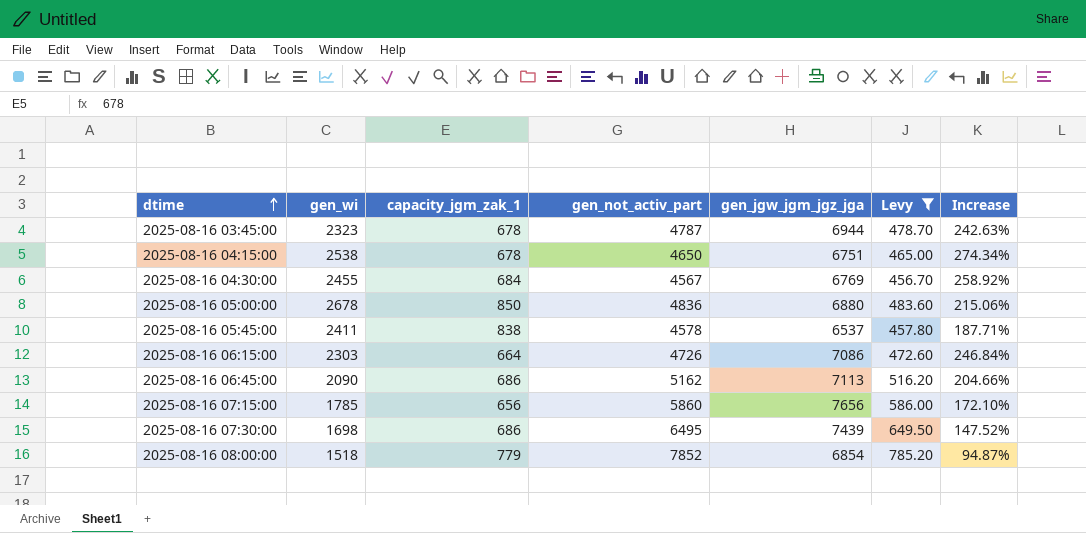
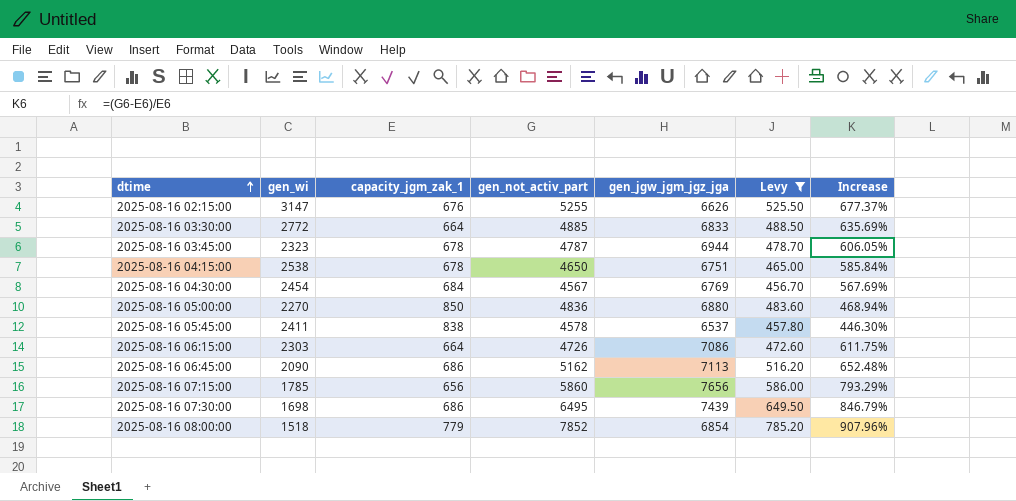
column Increase | formula: ([gen_wi] - [capacity_jgm_zak_1]) / [capacity_jgm_zak_1] -> ([gen_not_activ_part] - [capacity_jgm_zak_1]) / [capacity_jgm_zak_1]
row 2025-08-16 02:15:00: none -> 3147 | 676 | 5255 | 6626 | 525.50 | 677.37%
row 2025-08-16 03:30:00: none -> 2772 | 664 | 4885 | 6833 | 488.50 | 635.69%
2025-08-16 04:30:00 | gen_wi: 2455 -> 2454
2025-08-16 05:00:00 | gen_wi: 2678 -> 2270

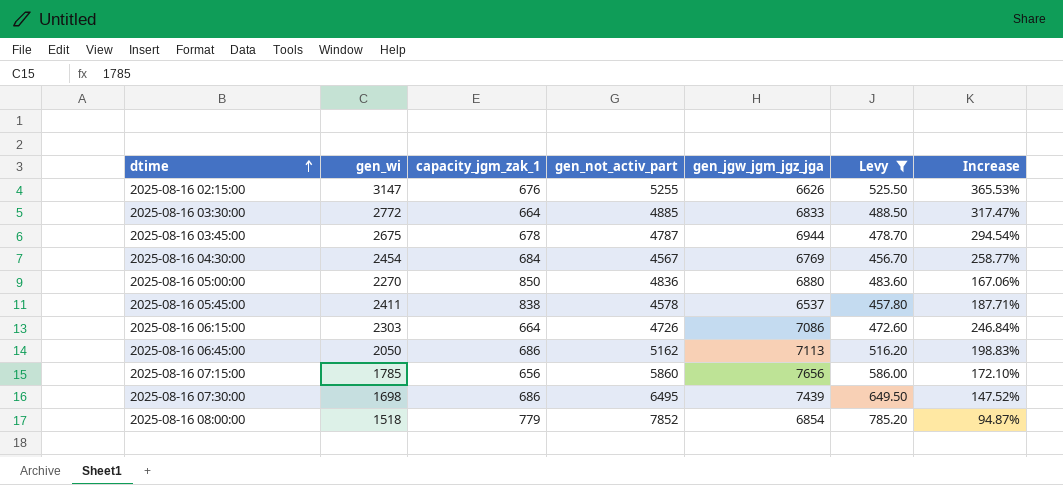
column Increase | formula: ([gen_not_activ_part] - [capacity_jgm_zak_1]) / [capacity_jgm_zak_1] -> ([gen_wi] - [capacity_jgm_zak_1]) / [capacity_jgm_zak_1]
row 2025-08-16 04:15:00: 2538 | 678 | 4650 | 6751 | 465.00 | 585.84% -> none
2025-08-16 03:45:00 | gen_wi: 2323 -> 2675
2025-08-16 06:45:00 | gen_wi: 2090 -> 2050

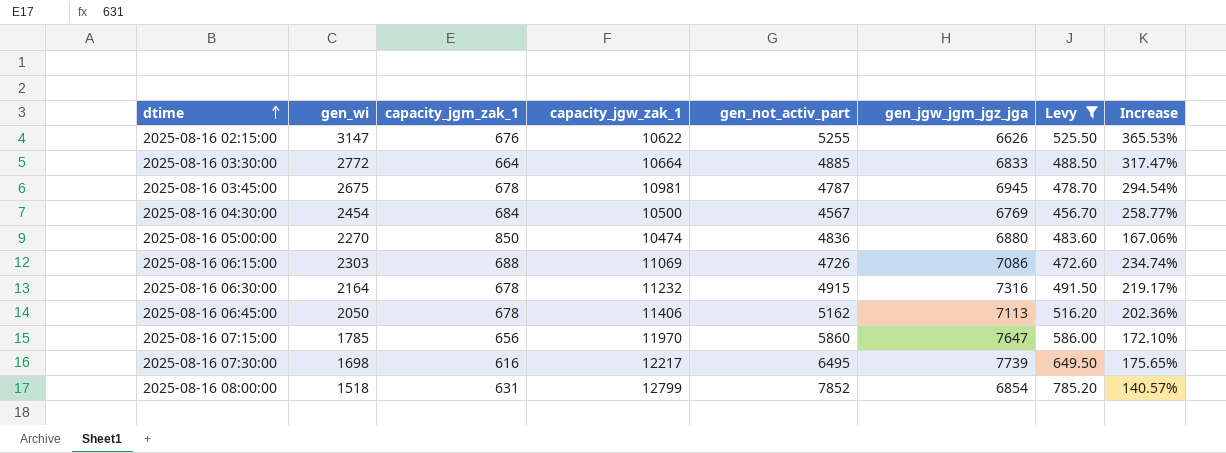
column capacity_jgw_zak_1 | position: none -> 4
row 2025-08-16 05:45:00: 2411 | 838 | 4578 | 6537 | 457.80 | 187.71% -> none
2025-08-16 03:45:00 | gen_jgw_jgm_jgz_jga: 6944 -> 6945
2025-08-16 06:15:00 | capacity_jgm_zak_1: 664 -> 688
2025-08-16 06:15:00 | Increase: 246.84% -> 234.74%
row 2025-08-16 06:30:00: none -> 2164 | 678 | 11232 | 4915 | 7316 | 491.50 | 219.17%
2025-08-16 06:45:00 | capacity_jgm_zak_1: 686 -> 678
2025-08-16 06:45:00 | Increase: 198.83% -> 202.36%
2025-08-16 07:15:00 | gen_jgw_jgm_jgz_jga: 7656 -> 7647
2025-08-16 07:30:00 | capacity_jgm_zak_1: 686 -> 616
2025-08-16 07:30:00 | gen_jgw_jgm_jgz_jga: 7439 -> 7739
2025-08-16 07:30:00 | Increase: 147.52% -> 175.65%
2025-08-16 08:00:00 | capacity_jgm_zak_1: 779 -> 631
2025-08-16 08:00:00 | Increase: 94.87% -> 140.57%

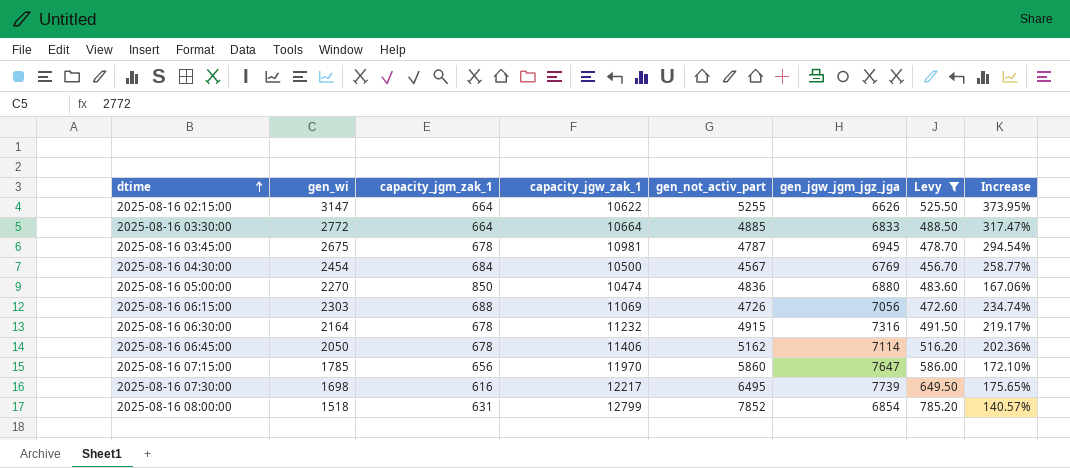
2025-08-16 02:15:00 | capacity_jgm_zak_1: 676 -> 664
2025-08-16 02:15:00 | Increase: 365.53% -> 373.95%
2025-08-16 06:15:00 | gen_jgw_jgm_jgz_jga: 7086 -> 7056
2025-08-16 06:45:00 | gen_jgw_jgm_jgz_jga: 7113 -> 7114

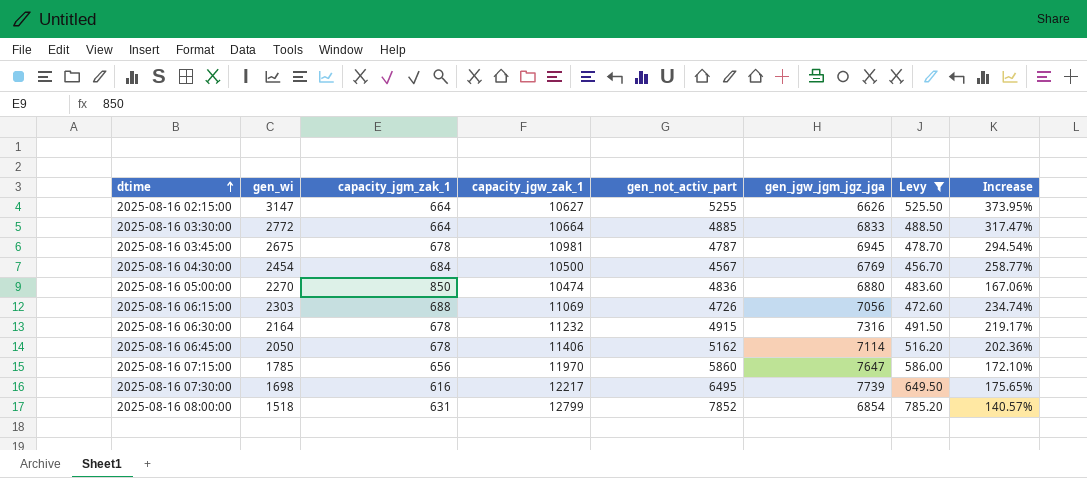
2025-08-16 02:15:00 | capacity_jgw_zak_1: 10622 -> 10627

